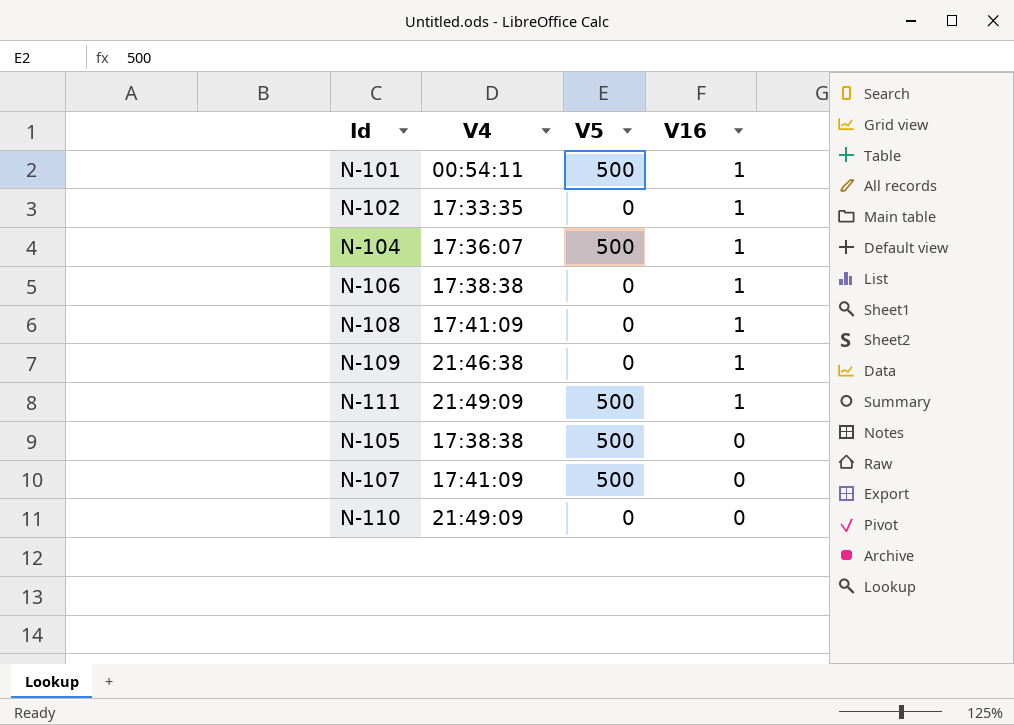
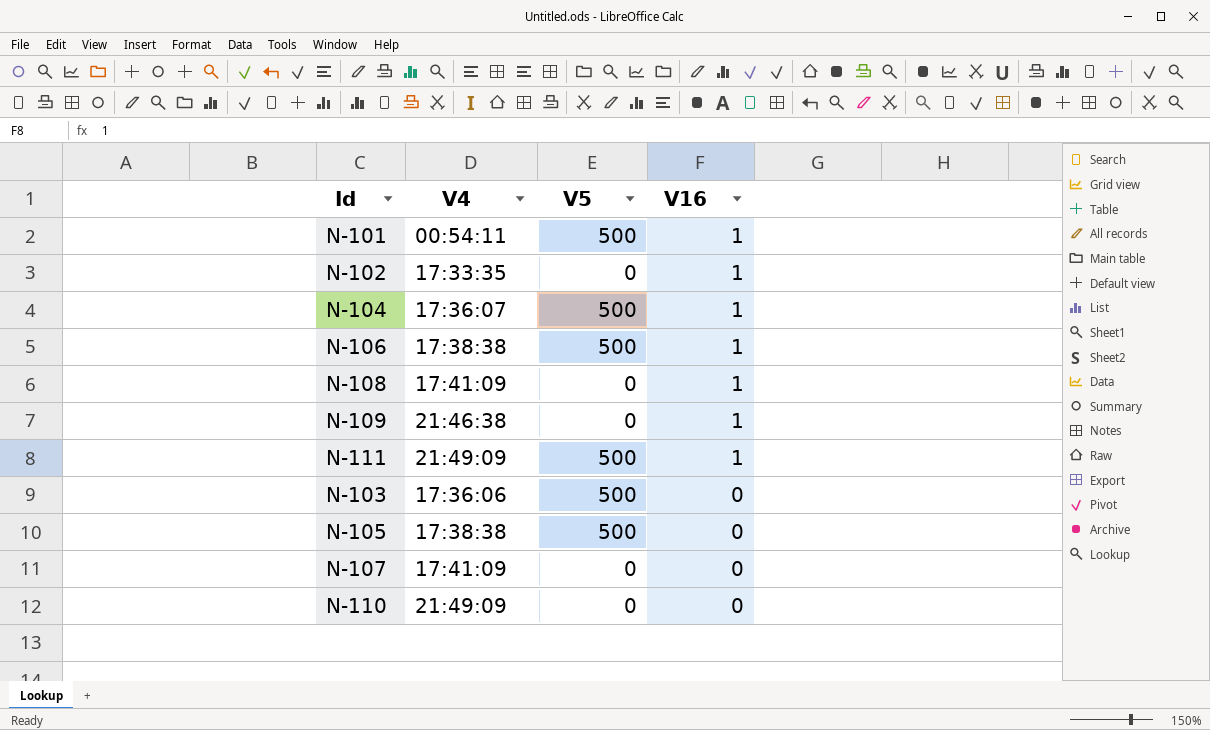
N-106 | V5: 0 -> 500
row N-103: none -> 17:36:06 | 500 | 0
N-107 | V5: 500 -> 0

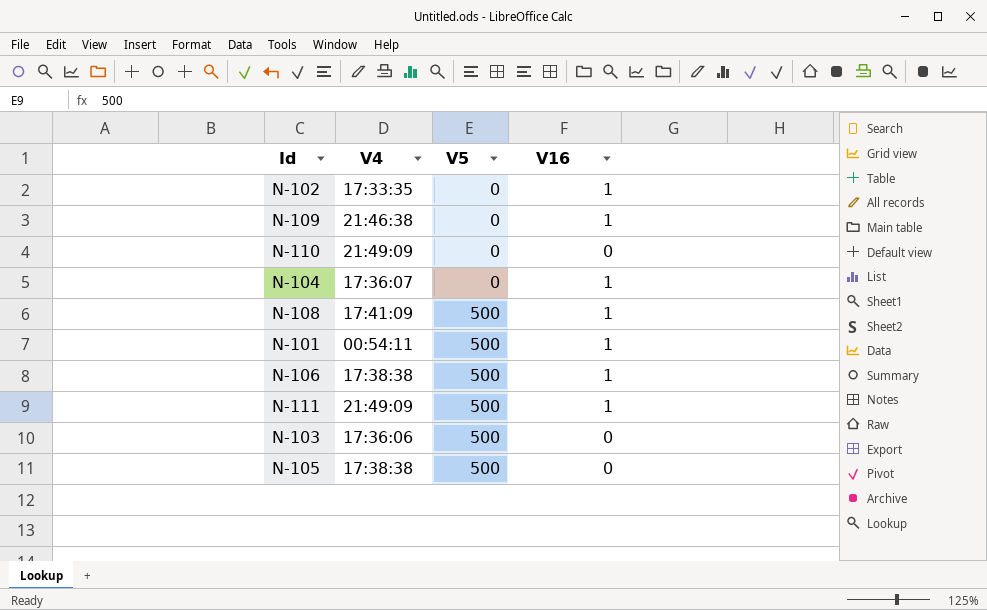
row order: V16 descending -> V5 ascending
row N-107: 17:41:09 | 0 | 0 -> none
N-104 | V5: 500 -> 0
N-108 | V5: 0 -> 500

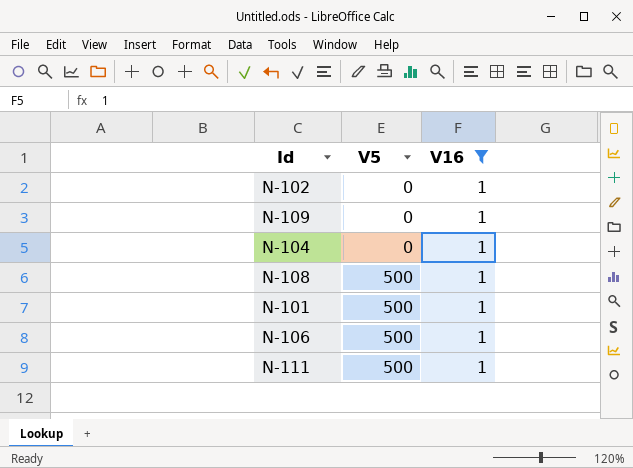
filter: none -> V16 = 1
column V4 | position: 2 -> none

